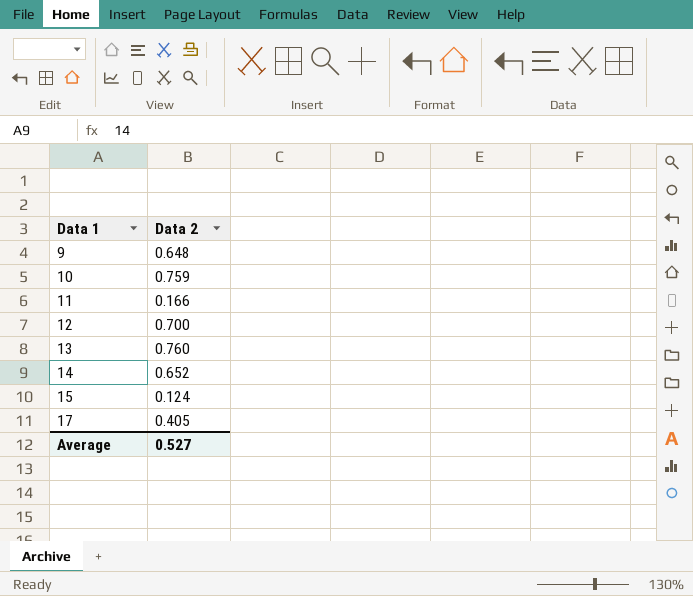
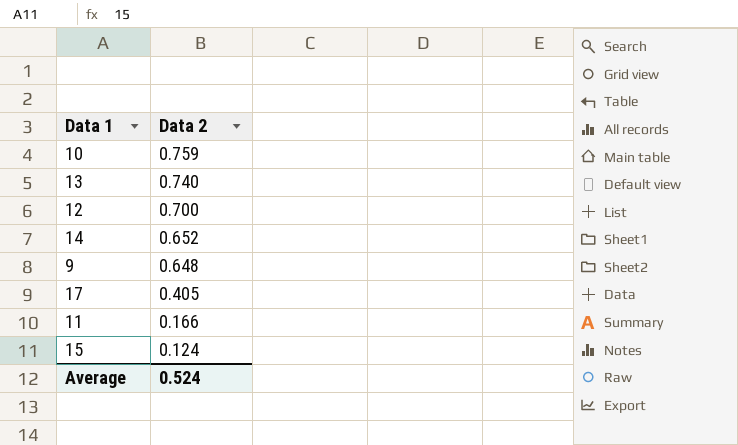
row order: Data 1 ascending -> Data 2 descending
13 | Data 2: 0.760 -> 0.740
Average | Data 2: 0.527 -> 0.524

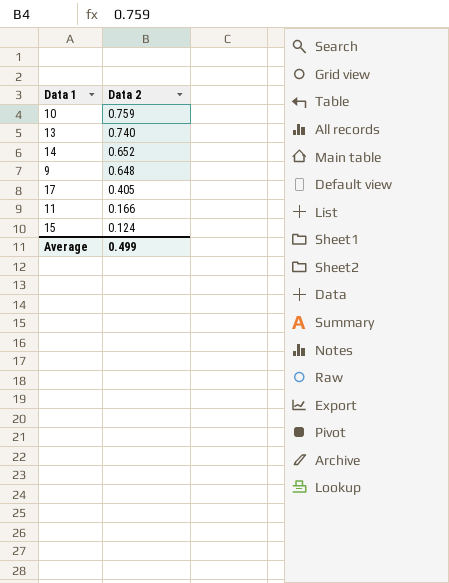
row 12: 0.700 -> none
Average | Data 2: 0.524 -> 0.499

